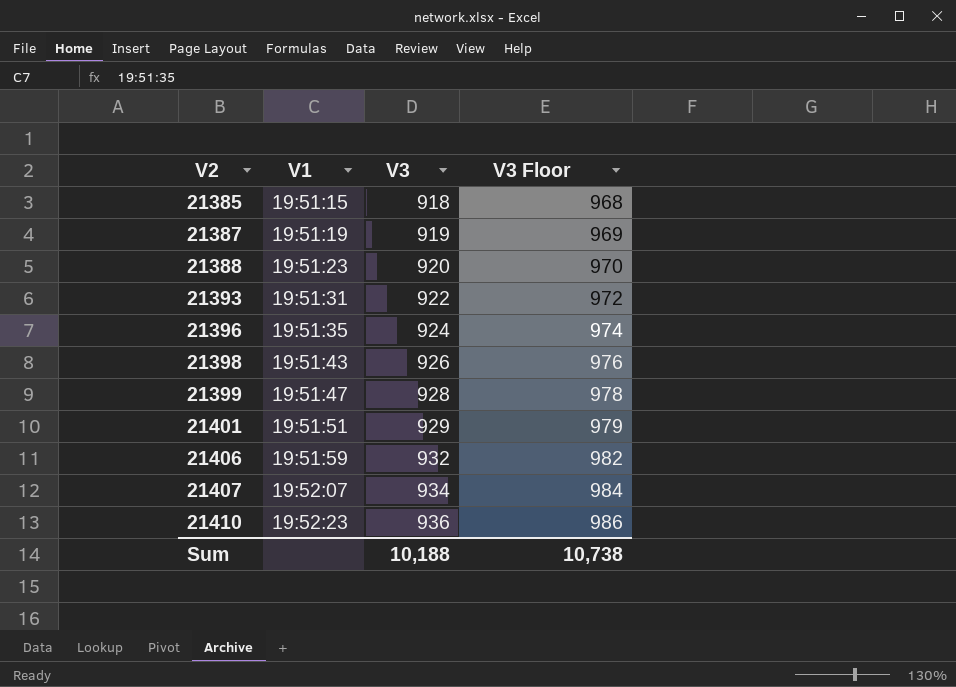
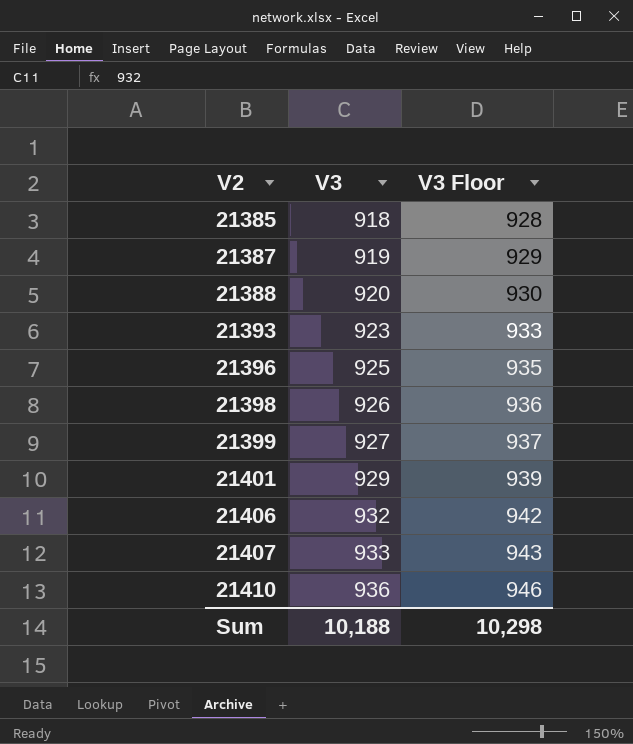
column V1 | position: 2 -> none
column V3 Floor | formula: [V3] + 50 -> [V3] + 10
21393 | V3: 922 -> 923
21396 | V3: 924 -> 925
21399 | V3: 928 -> 927
21407 | V3: 934 -> 933
Sum | V3 Floor: 10,738 -> 10,298

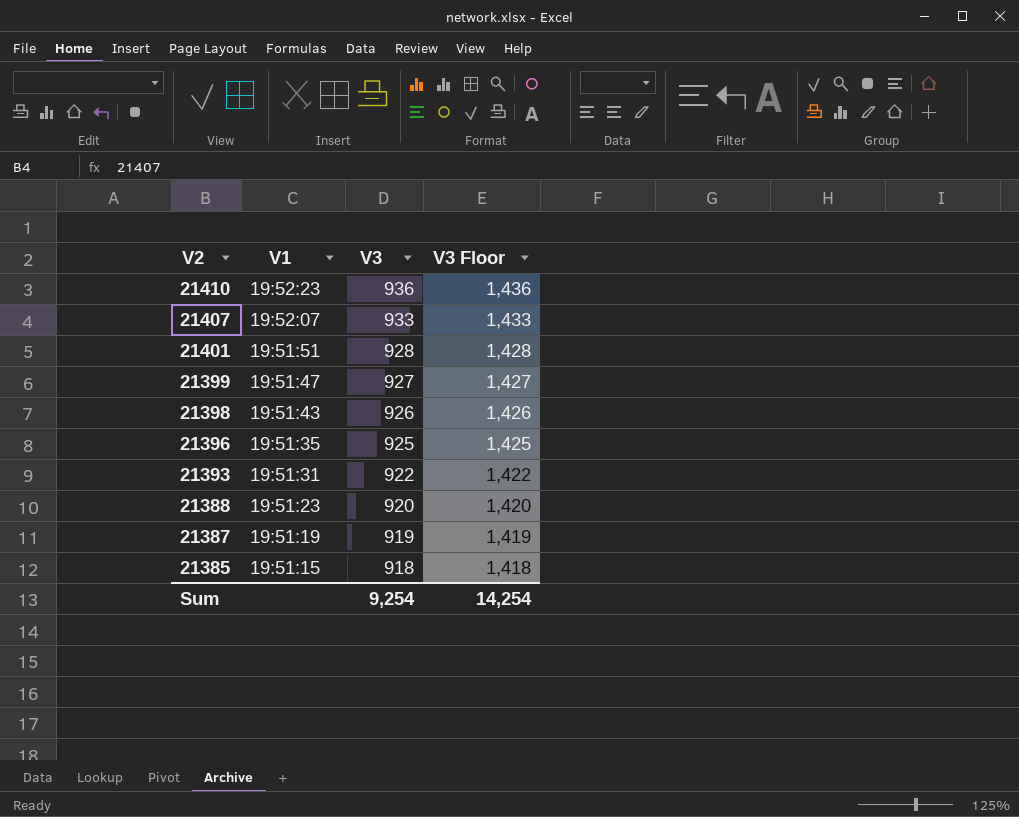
row order: V2 ascending -> V2 descending
column V1 | position: none -> 2
column V3 Floor | formula: [V3] + 10 -> [V3] + 500
row 21406: 932 | 942 -> none
21401 | V3: 929 -> 928
21393 | V3: 923 -> 922
Sum | V3: 10,188 -> 9,254
Sum | V3 Floor: 10,298 -> 14,254

